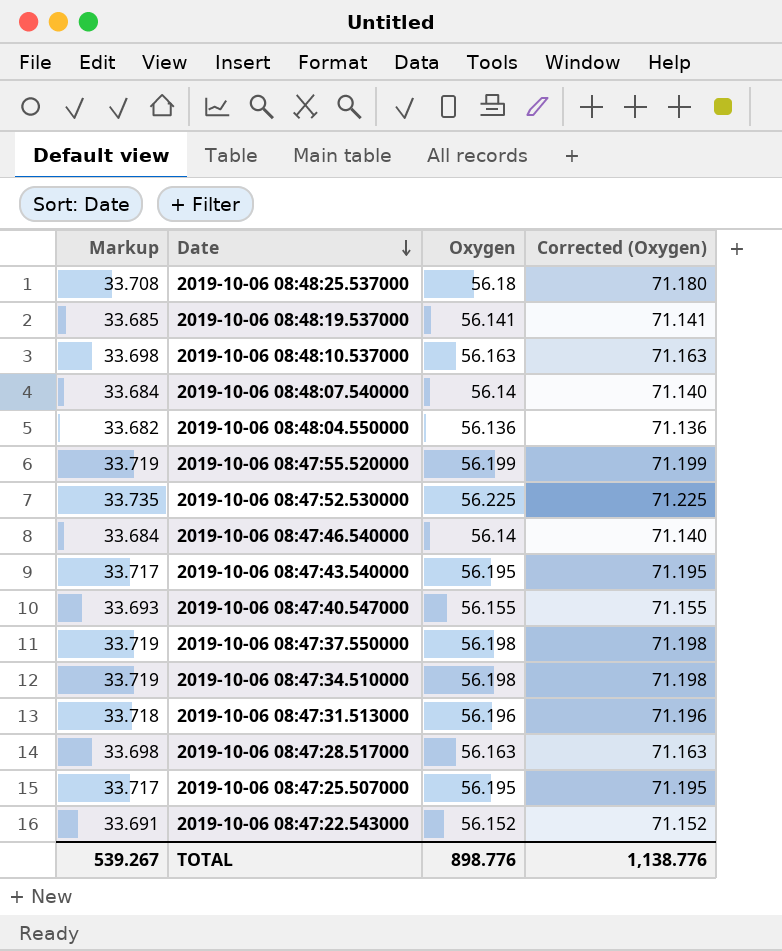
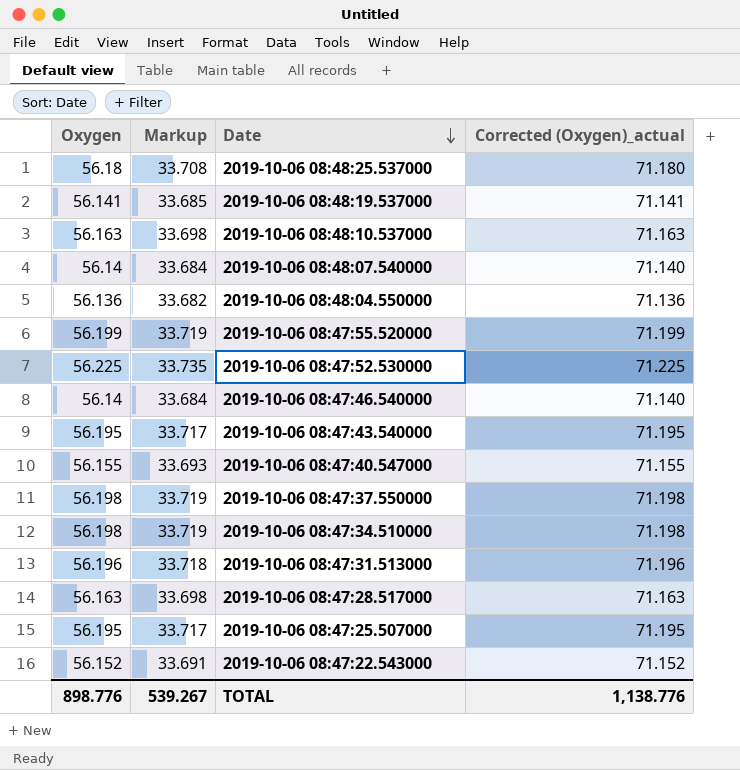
column Oxygen | position: 3 -> 1
column name: Corrected (Oxygen) -> Corrected (Oxygen)_actual

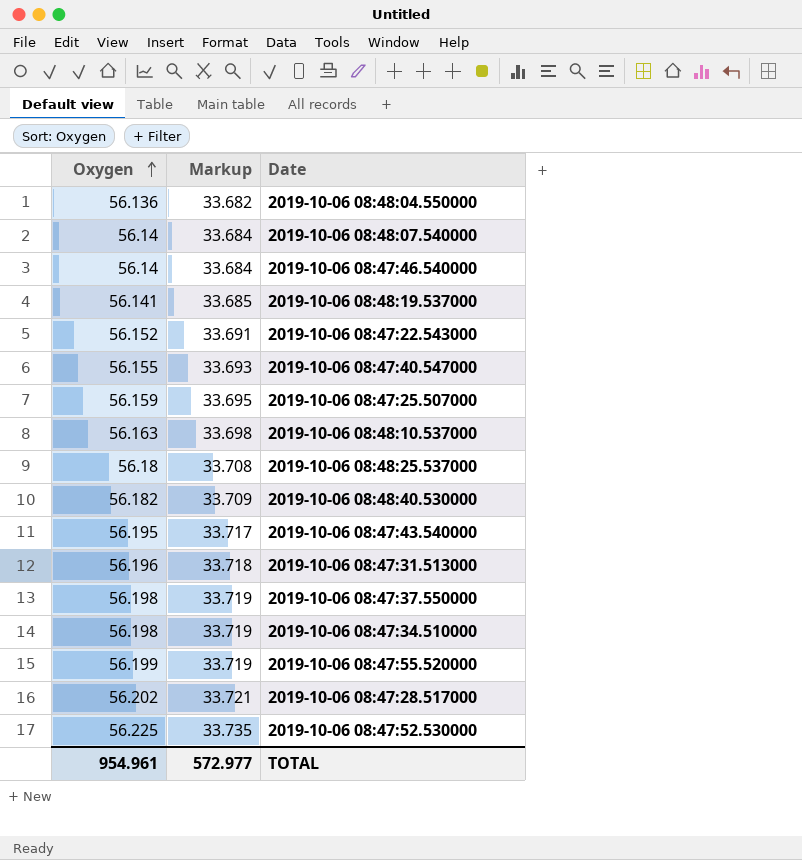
row order: Date descending -> Oxygen ascending
column Corrected (Oxygen)_actual | formula: [Oxygen] + 15 -> none
2019-10-06 08:47:25.507000 | Oxygen: 56.195 -> 56.159
2019-10-06 08:47:25.507000 | Markup: 33.717 -> 33.695
row 2019-10-06 08:48:40.530000: none -> 56.182 | 33.709
2019-10-06 08:47:28.517000 | Oxygen: 56.163 -> 56.202
2019-10-06 08:47:28.517000 | Markup: 33.698 -> 33.721
TOTAL | Oxygen: 898.776 -> 954.961
TOTAL | Markup: 539.267 -> 572.977

